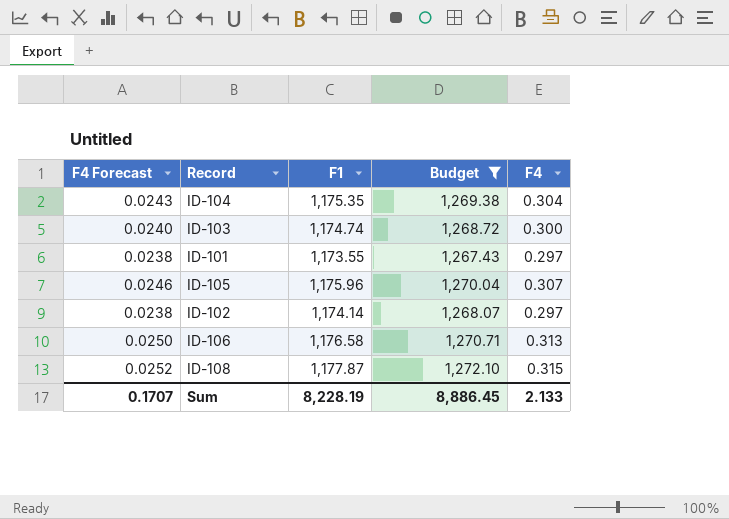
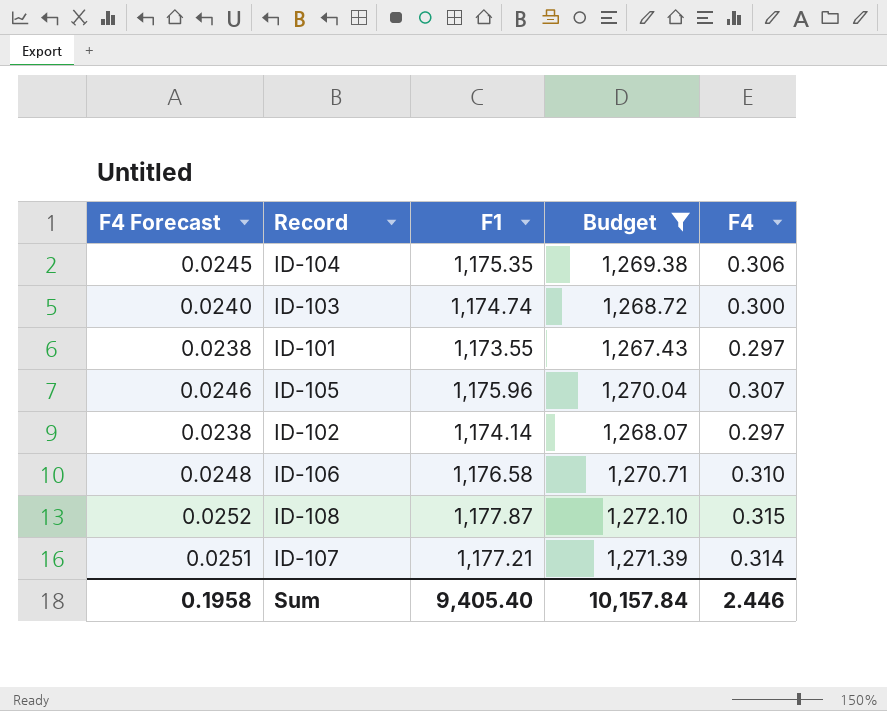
ID-104 | F4 Forecast: 0.0243 -> 0.0245
ID-104 | F4: 0.304 -> 0.306
ID-106 | F4 Forecast: 0.0250 -> 0.0248
ID-106 | F4: 0.313 -> 0.310
row ID-107: none -> 0.0251 | 1,177.21 | 1,271.39 | 0.314
Sum | F4 Forecast: 0.1707 -> 0.1958
Sum | F1: 8,228.19 -> 9,405.40
Sum | Budget: 8,886.45 -> 10,157.84
Sum | F4: 2.133 -> 2.446

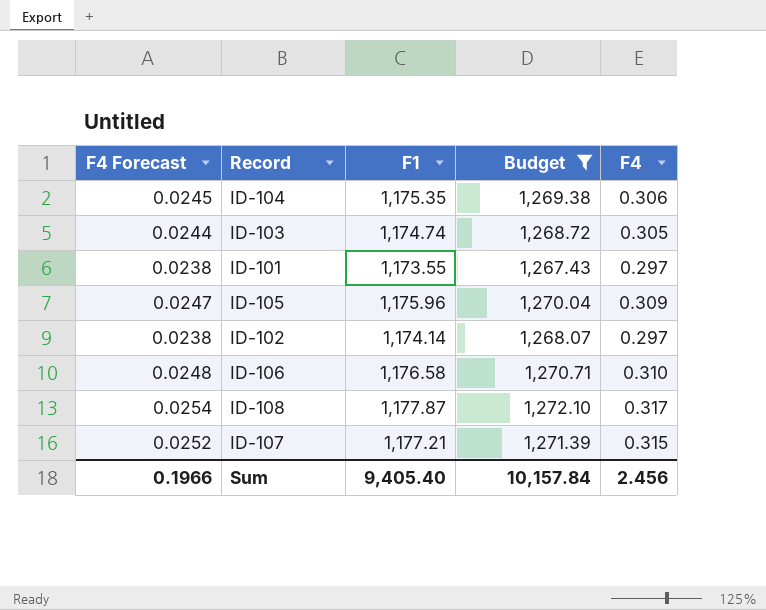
ID-103 | F4 Forecast: 0.0240 -> 0.0244
ID-103 | F4: 0.300 -> 0.305
ID-105 | F4 Forecast: 0.0246 -> 0.0247
ID-105 | F4: 0.307 -> 0.309
ID-108 | F4 Forecast: 0.0252 -> 0.0254
ID-108 | F4: 0.315 -> 0.317
ID-107 | F4 Forecast: 0.0251 -> 0.0252
ID-107 | F4: 0.314 -> 0.315
Sum | F4 Forecast: 0.1958 -> 0.1966
Sum | F4: 2.446 -> 2.456

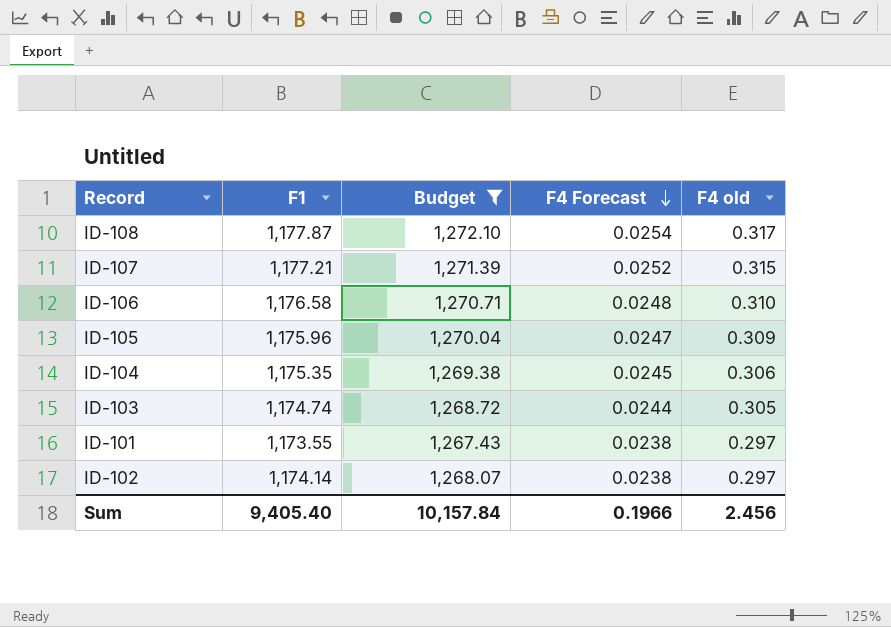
row order: none -> F4 Forecast descending
column F4 Forecast | position: 1 -> 4
column name: F4 -> F4 old

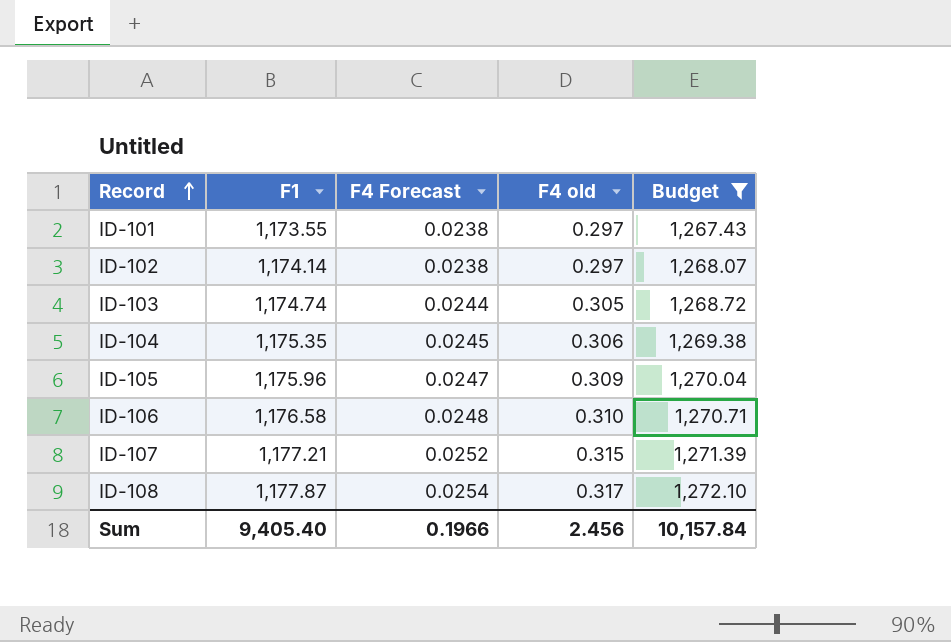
row order: F4 Forecast descending -> Record ascending
column Budget | position: 3 -> 5

